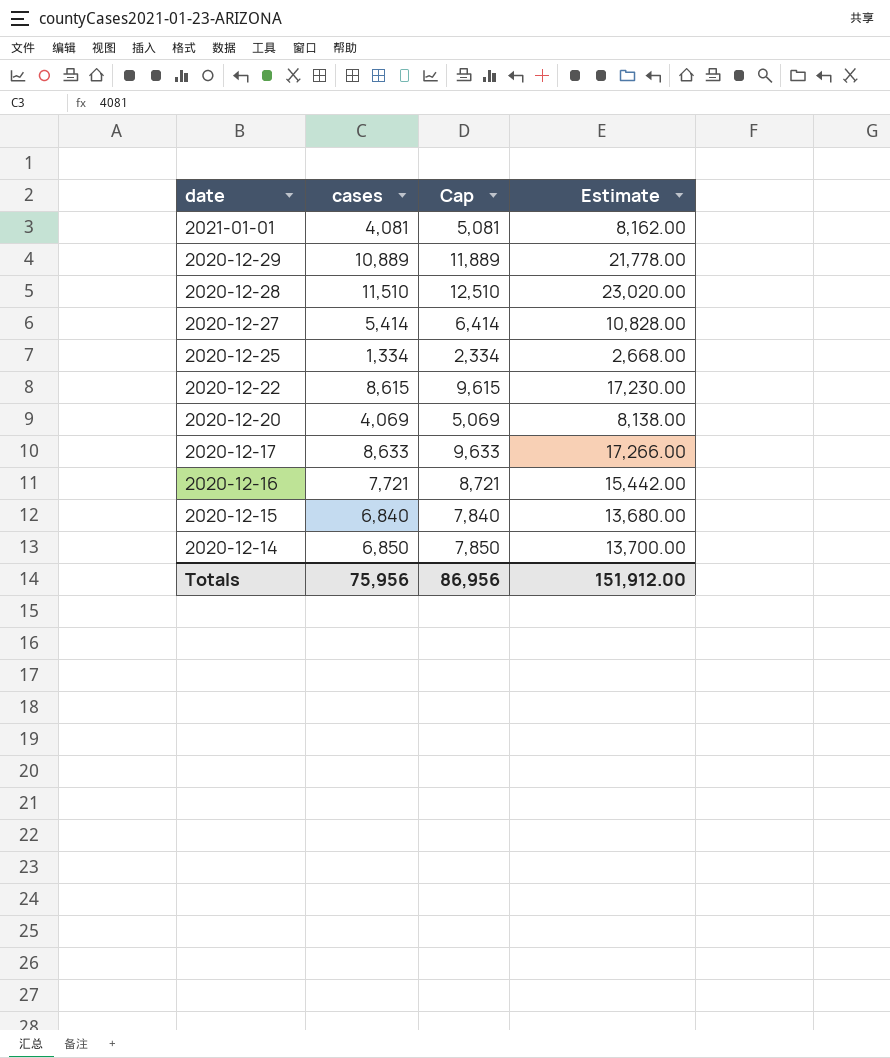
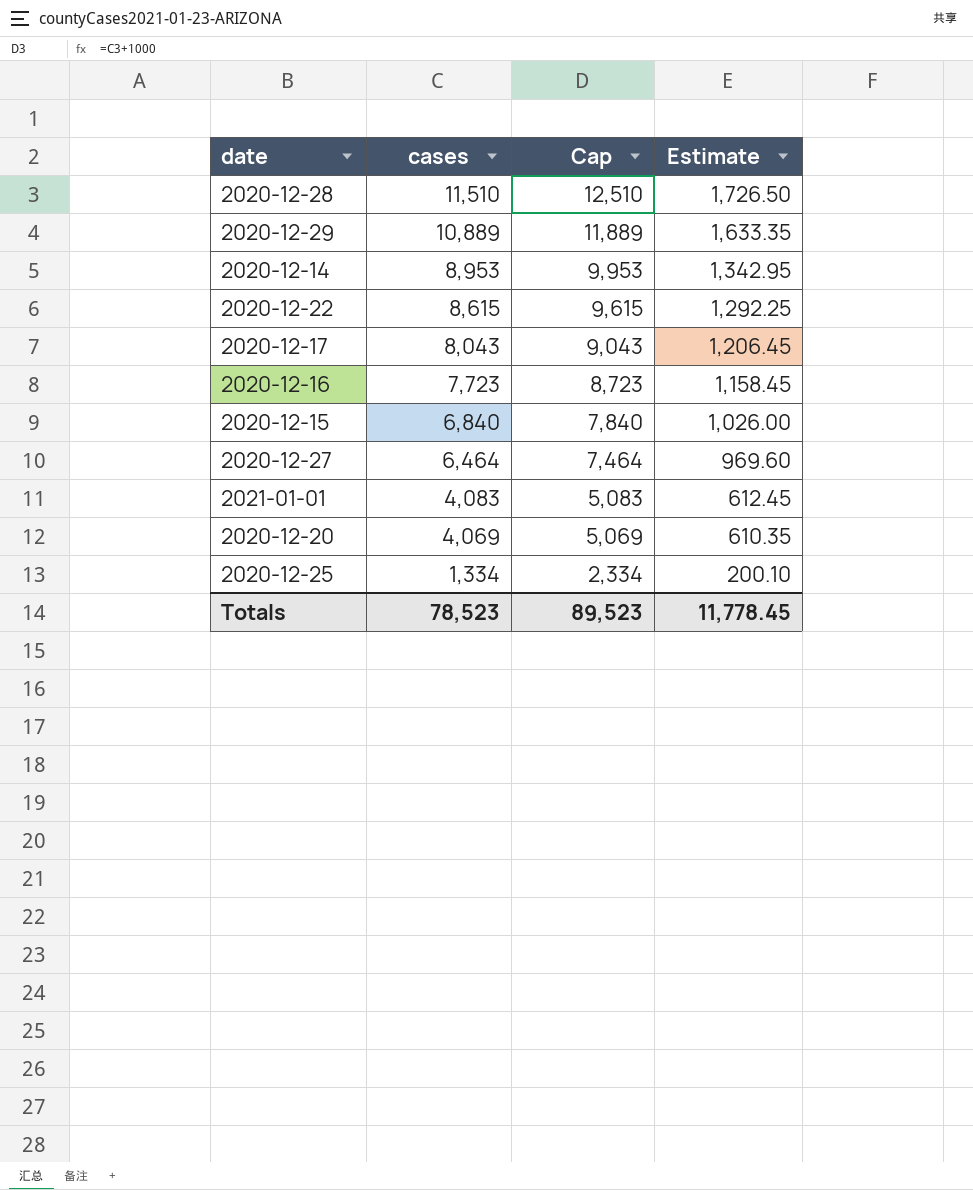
row order: date descending -> cases descending
column Estimate | formula: [cases] * 2 -> [cases] * 0.15
2020-12-14 | cases: 6,850 -> 8,953
2020-12-14 | Cap: 7,850 -> 9,953
2020-12-17 | cases: 8,633 -> 8,043
2020-12-17 | Cap: 9,633 -> 9,043
2020-12-16 | cases: 7,721 -> 7,723
2020-12-16 | Cap: 8,721 -> 8,723
2020-12-27 | cases: 5,414 -> 6,464
2020-12-27 | Cap: 6,414 -> 7,464
2021-01-01 | cases: 4,081 -> 4,083
2021-01-01 | Cap: 5,081 -> 5,083
Totals | cases: 75,956 -> 78,523
Totals | Cap: 86,956 -> 89,523
Totals | Estimate: 151,912.00 -> 11,778.45

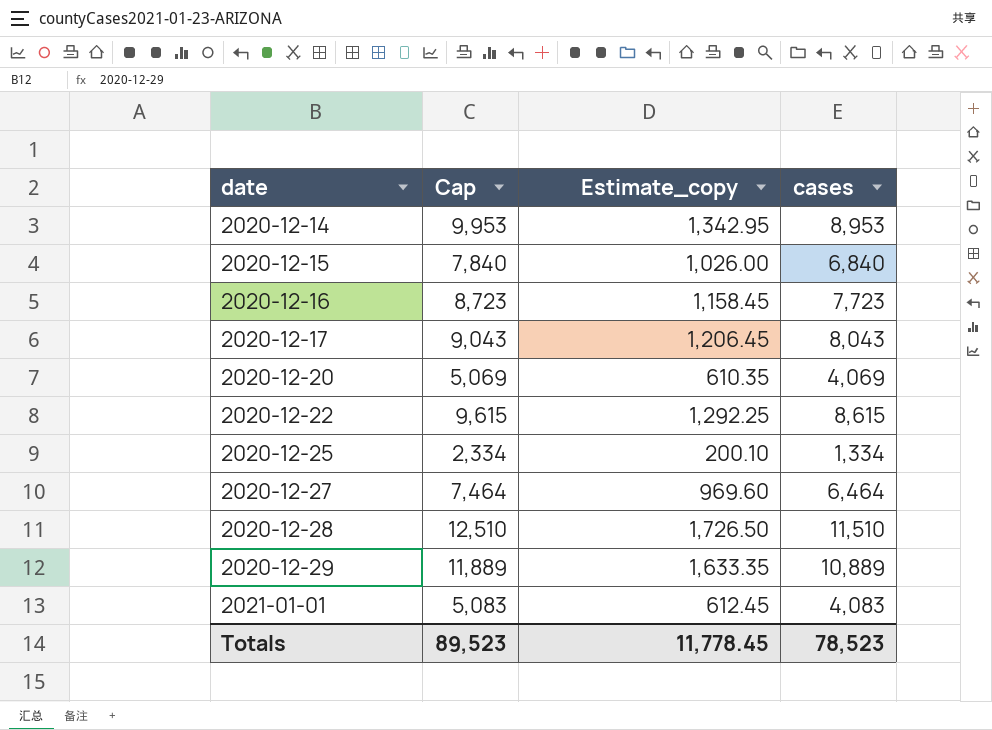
row order: cases descending -> date ascending
column name: Estimate -> Estimate_copy
column cases | position: 2 -> 4

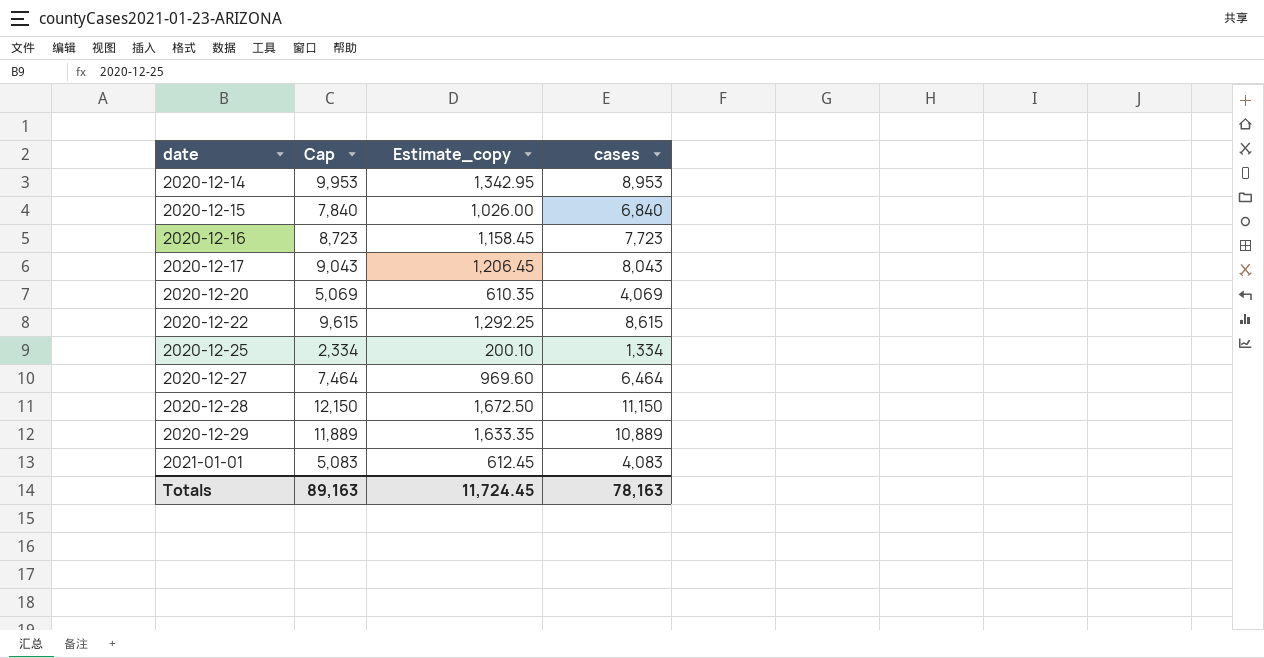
2020-12-28 | Cap: 12,510 -> 12,150
2020-12-28 | Estimate_copy: 1,726.50 -> 1,672.50
2020-12-28 | cases: 11,510 -> 11,150
Totals | Cap: 89,523 -> 89,163
Totals | Estimate_copy: 11,778.45 -> 11,724.45
Totals | cases: 78,523 -> 78,163

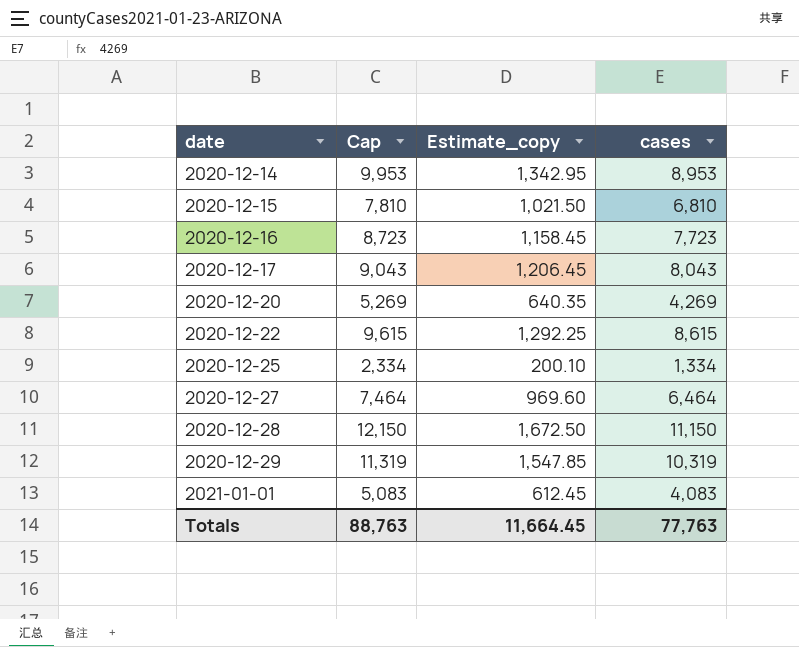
2020-12-15 | Cap: 7,840 -> 7,810
2020-12-15 | Estimate_copy: 1,026.00 -> 1,021.50
2020-12-15 | cases: 6,840 -> 6,810
2020-12-20 | Cap: 5,069 -> 5,269
2020-12-20 | Estimate_copy: 610.35 -> 640.35
2020-12-20 | cases: 4,069 -> 4,269
2020-12-29 | Cap: 11,889 -> 11,319
2020-12-29 | Estimate_copy: 1,633.35 -> 1,547.85
2020-12-29 | cases: 10,889 -> 10,319
Totals | Cap: 89,163 -> 88,763
Totals | Estimate_copy: 11,724.45 -> 11,664.45
Totals | cases: 78,163 -> 77,763

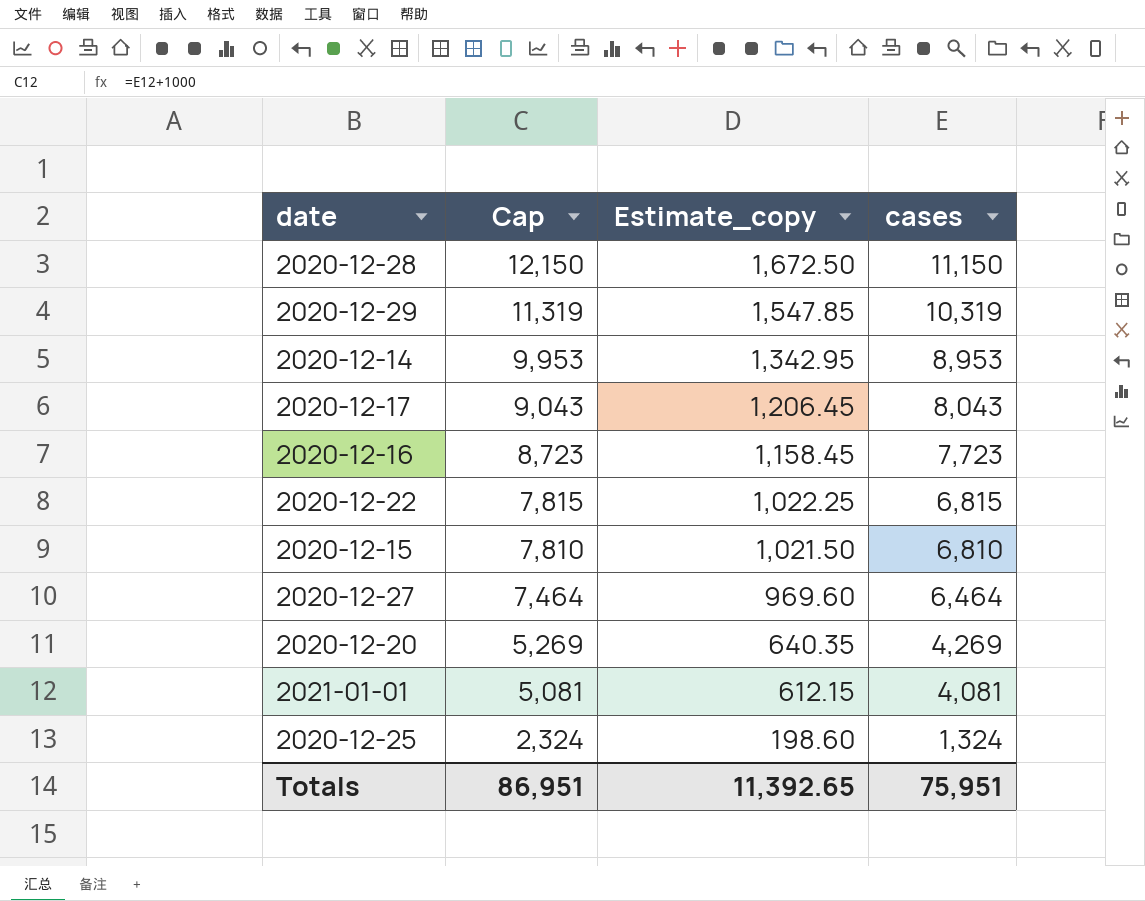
row order: date ascending -> Cap descending
2020-12-22 | Cap: 9,615 -> 7,815
2020-12-22 | Estimate_copy: 1,292.25 -> 1,022.25
2020-12-22 | cases: 8,615 -> 6,815
2021-01-01 | Cap: 5,083 -> 5,081
2021-01-01 | Estimate_copy: 612.45 -> 612.15
2021-01-01 | cases: 4,083 -> 4,081
2020-12-25 | Cap: 2,334 -> 2,324
2020-12-25 | Estimate_copy: 200.10 -> 198.60
2020-12-25 | cases: 1,334 -> 1,324
Totals | Cap: 88,763 -> 86,951
Totals | Estimate_copy: 11,664.45 -> 11,392.65
Totals | cases: 77,763 -> 75,951

